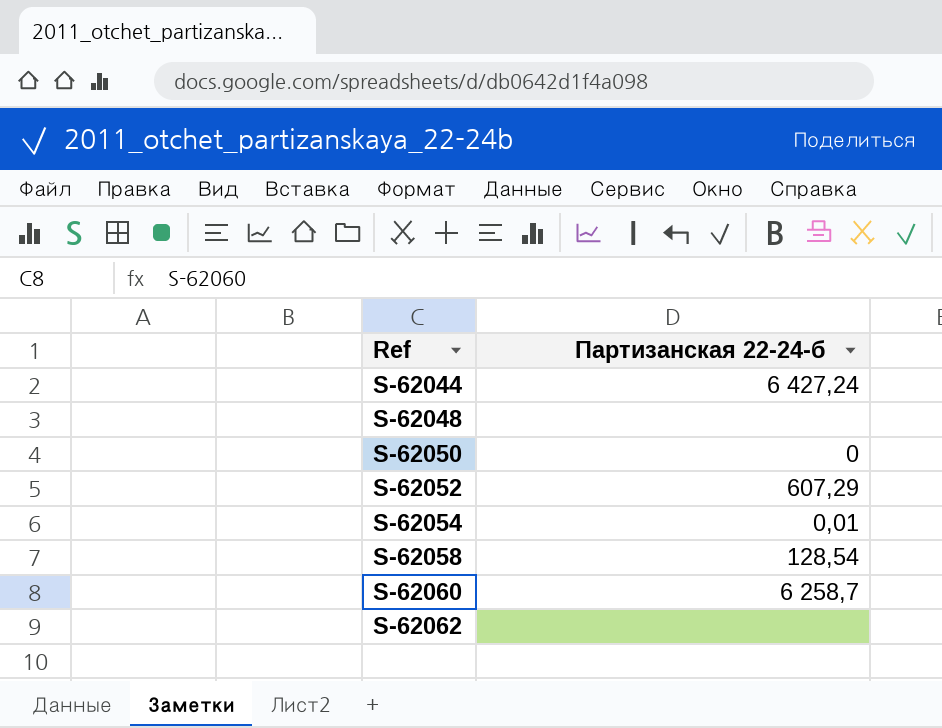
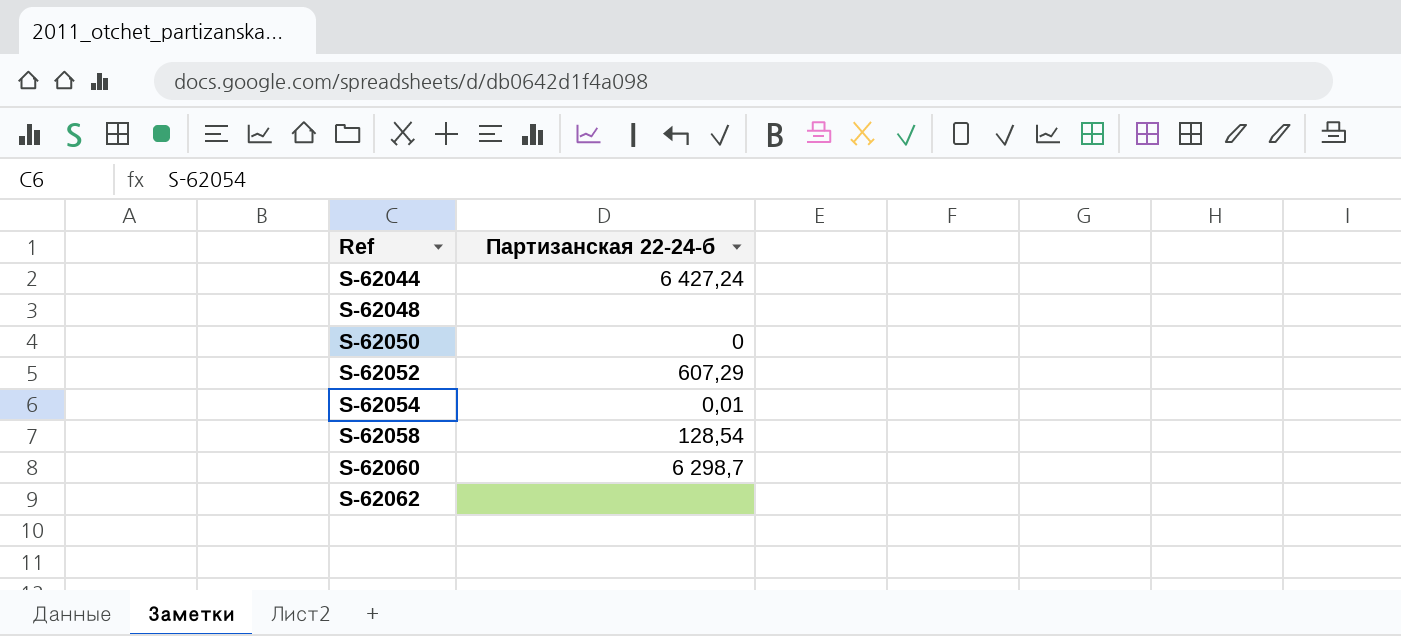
S-62060 | Партизанская 22-24-б: 6 258,7 -> 6 298,7

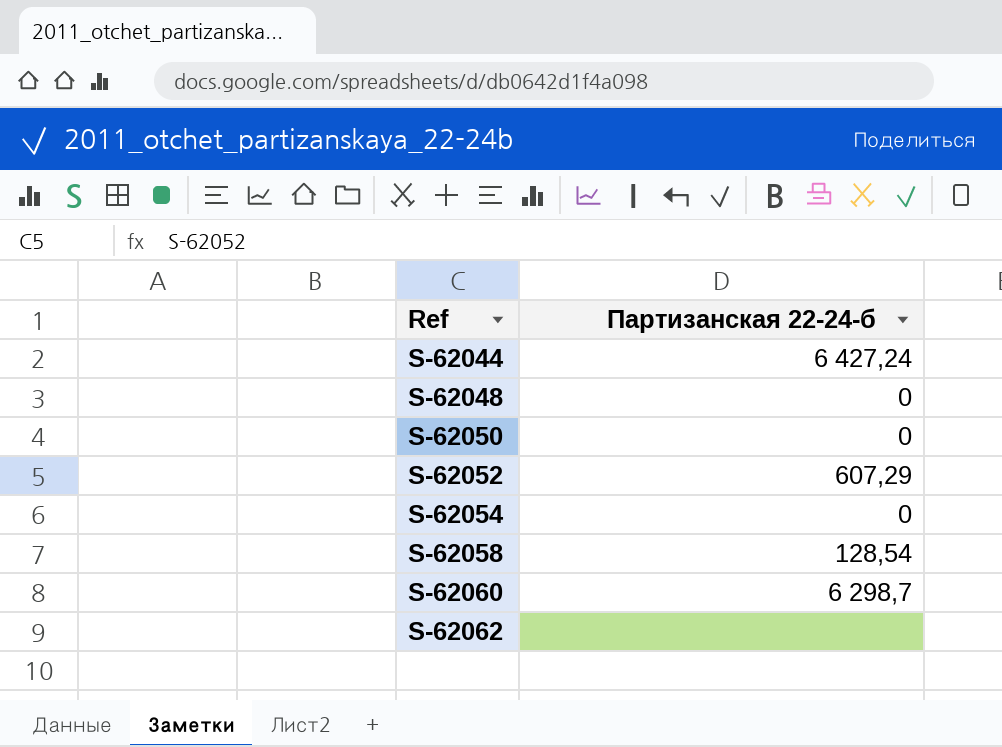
S-62048 | Партизанская 22-24-б: none -> 0
S-62054 | Партизанская 22-24-б: 0,01 -> 0

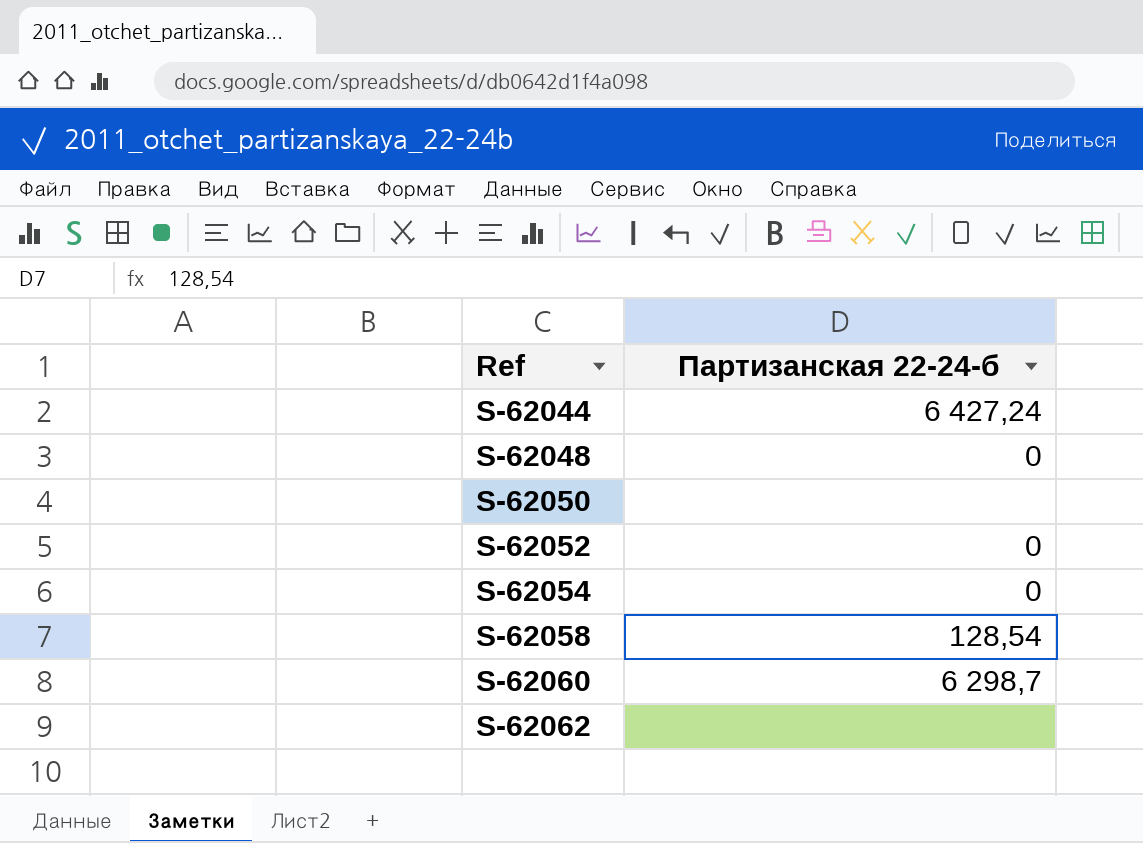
S-62050 | Партизанская 22-24-б: 0 -> none
S-62052 | Партизанская 22-24-б: 607,29 -> 0

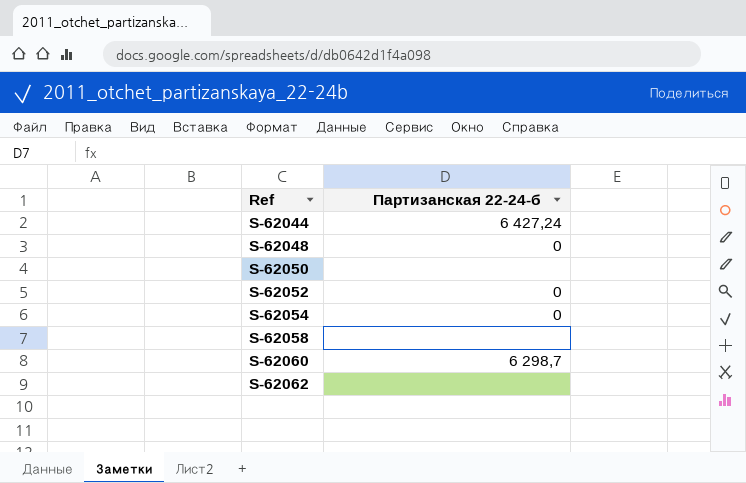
S-62058 | Партизанская 22-24-б: 128,54 -> none

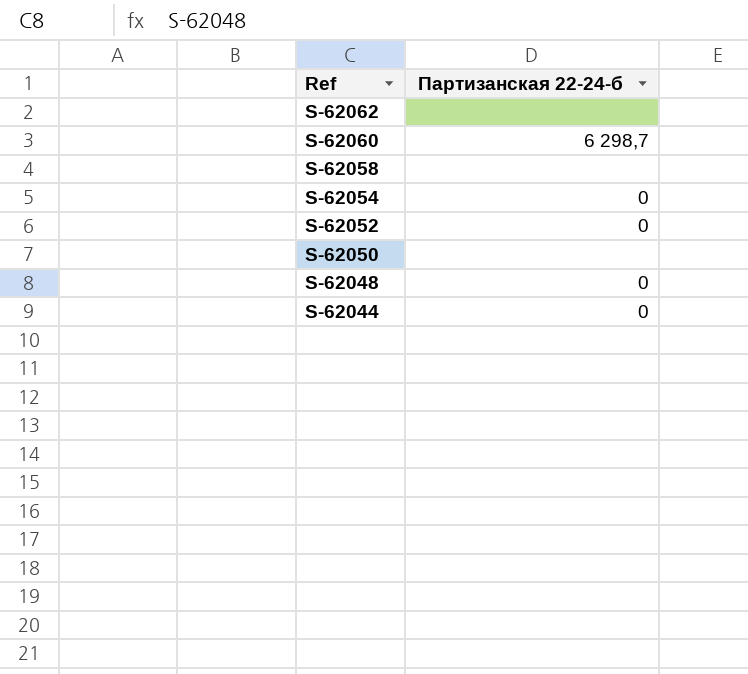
row order: Ref ascending -> Ref descending
S-62044 | Партизанская 22-24-б: 6 427,24 -> 0

